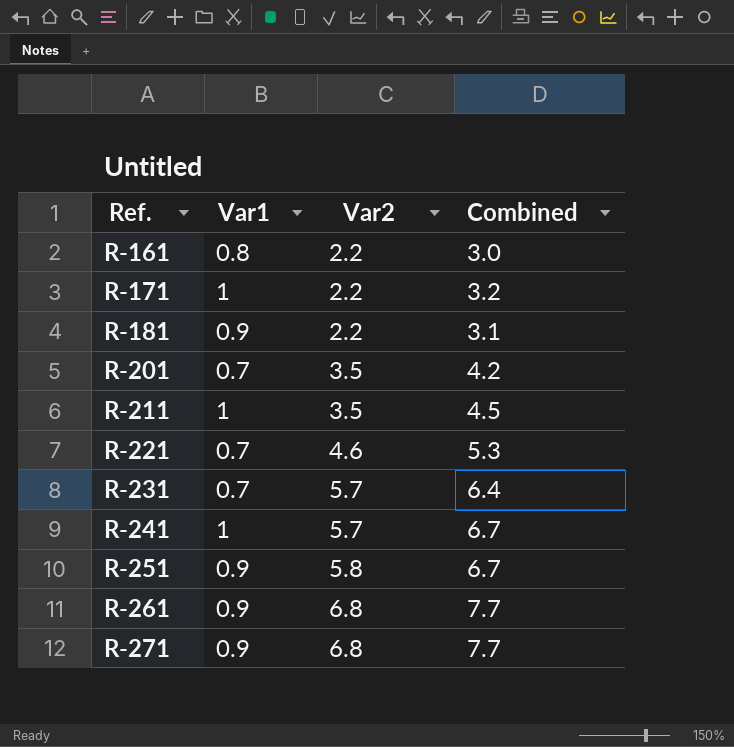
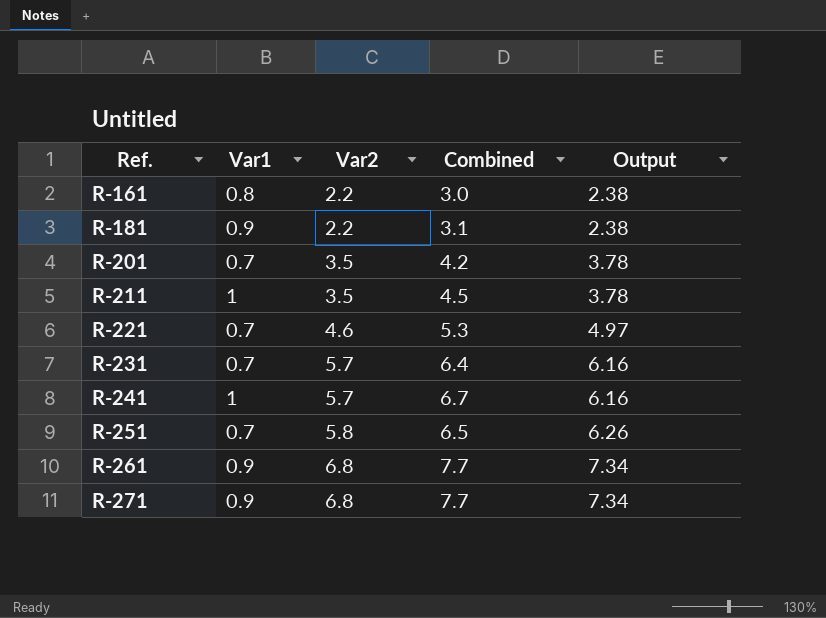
column Output | formula: none -> [Var2] * 1.08
row R-171: 1 | 2.2 | 3.2 -> none
R-251 | Var1: 0.9 -> 0.7
R-251 | Combined: 6.7 -> 6.5

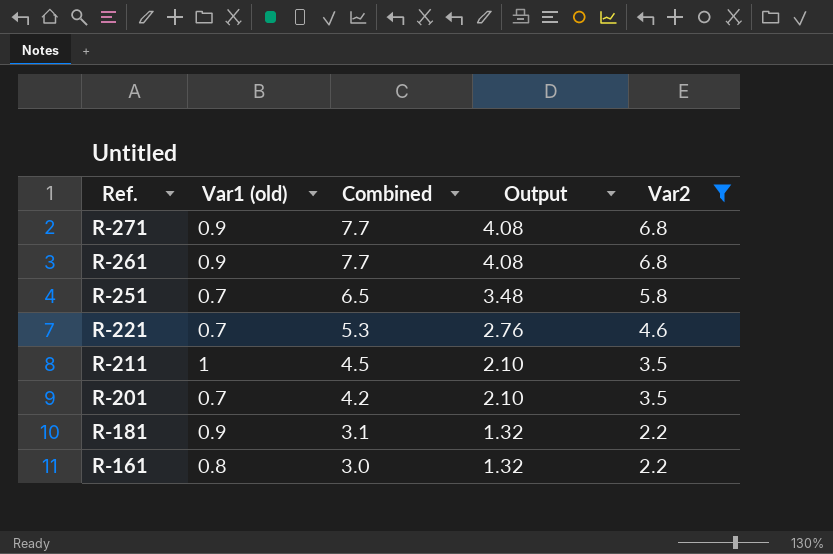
filter: none -> Var2 != 5.7
row order: Ref. ascending -> Ref. descending
column name: Var1 -> Var1 (old)
column Output | formula: [Var2] * 1.08 -> [Var2] * 0.6
column Var2 | position: 3 -> 5

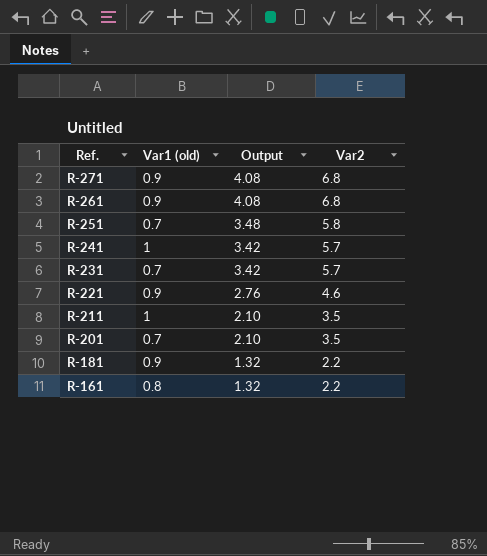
filter: Var2 != 5.7 -> none
column Combined | formula: [Var1 (old)] + [Var2] -> none
R-221 | Var1 (old): 0.7 -> 0.9

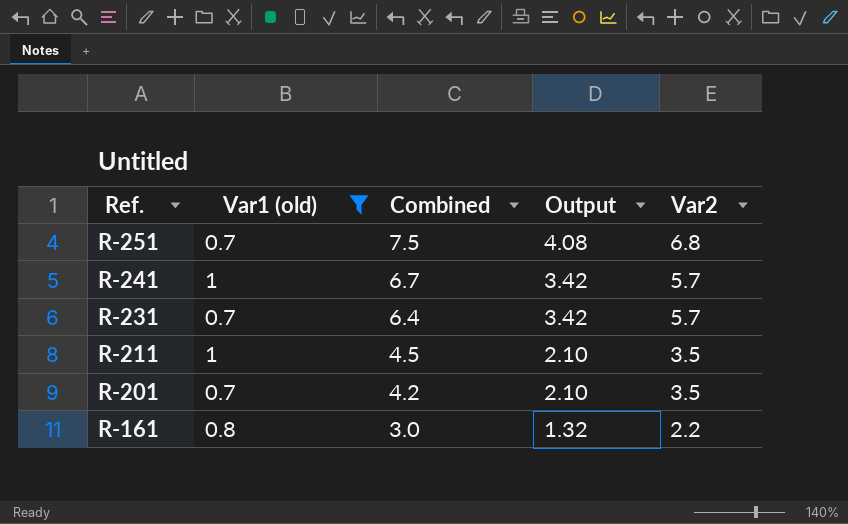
filter: none -> Var1 (old) != 0.9
column Combined | formula: none -> [Var1 (old)] + [Var2]
R-251 | Output: 3.48 -> 4.08
R-251 | Var2: 5.8 -> 6.8

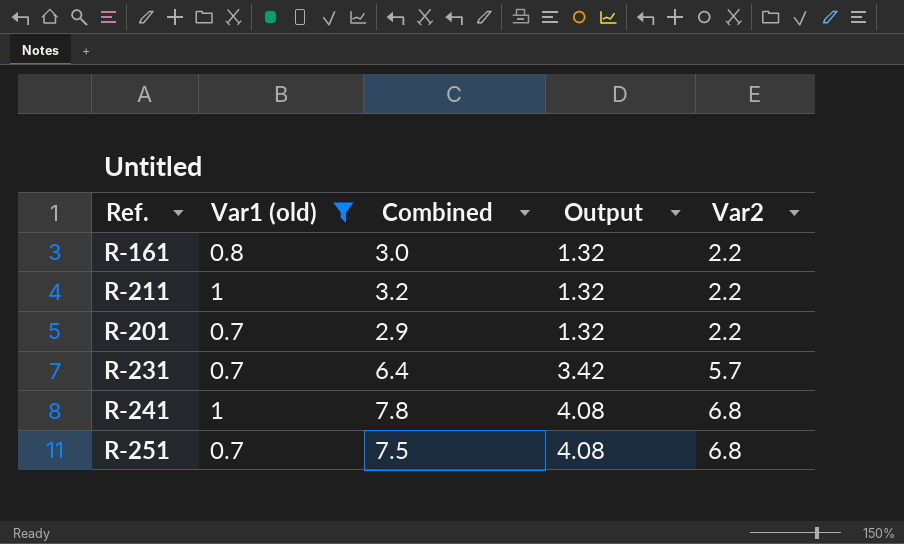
row order: Ref. descending -> Output ascending
R-211 | Combined: 4.5 -> 3.2
R-211 | Output: 2.10 -> 1.32
R-211 | Var2: 3.5 -> 2.2
R-201 | Combined: 4.2 -> 2.9
R-201 | Output: 2.10 -> 1.32
R-201 | Var2: 3.5 -> 2.2
R-241 | Combined: 6.7 -> 7.8
R-241 | Output: 3.42 -> 4.08
R-241 | Var2: 5.7 -> 6.8

